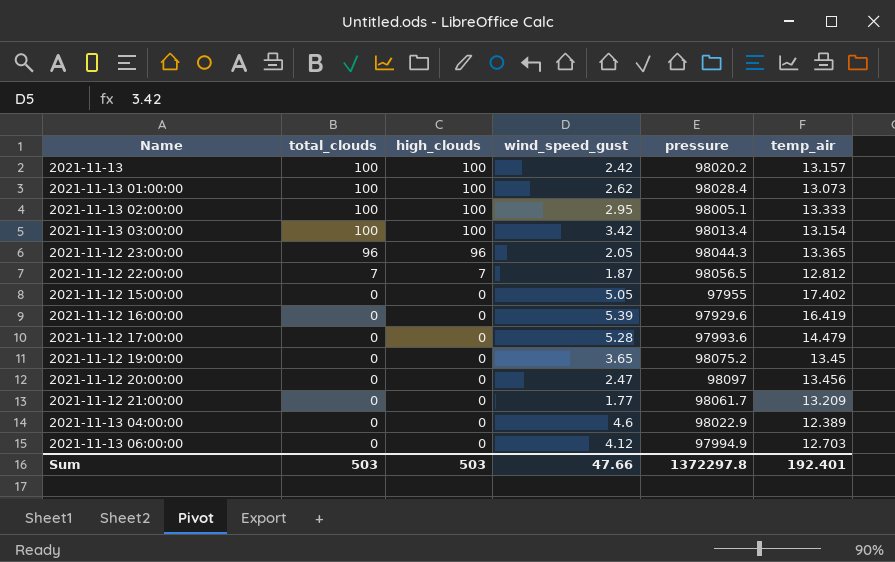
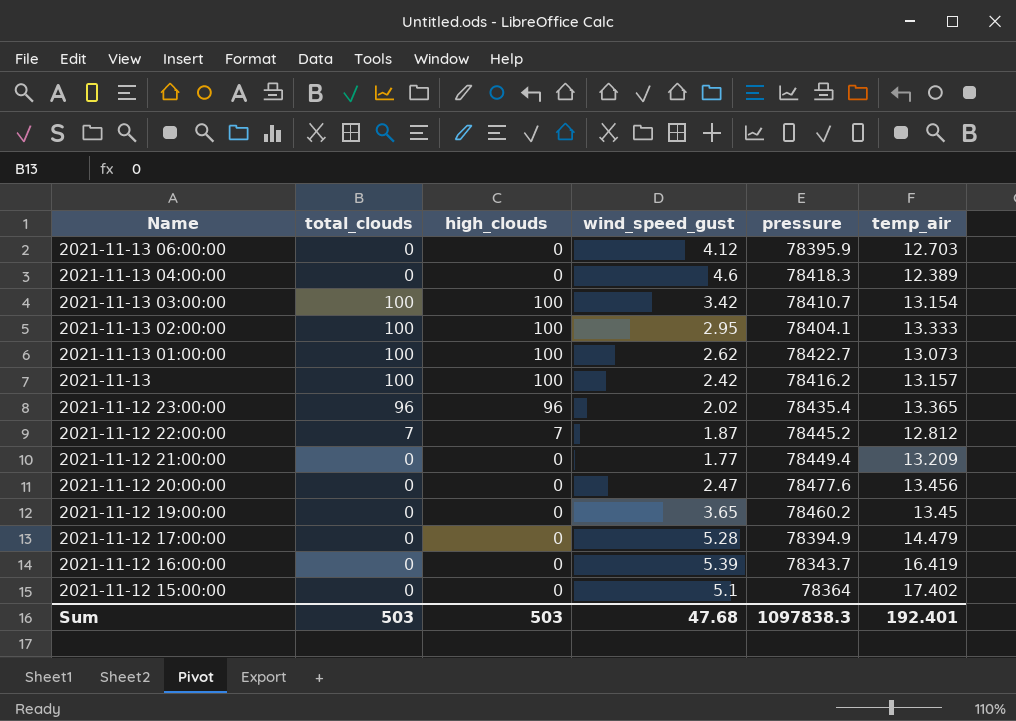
row order: total_clouds descending -> Name descending
2021-11-13 06:00:00 | pressure: 97994.9 -> 78395.9
2021-11-13 04:00:00 | pressure: 98022.9 -> 78418.3
2021-11-13 03:00:00 | pressure: 98013.4 -> 78410.7
2021-11-13 02:00:00 | pressure: 98005.1 -> 78404.1
2021-11-13 01:00:00 | pressure: 98028.4 -> 78422.7
2021-11-13 | pressure: 98020.2 -> 78416.2
2021-11-12 23:00:00 | wind_speed_gust: 2.05 -> 2.02
2021-11-12 23:00:00 | pressure: 98044.3 -> 78435.4
2021-11-12 22:00:00 | pressure: 98056.5 -> 78445.2
2021-11-12 21:00:00 | pressure: 98061.7 -> 78449.4
2021-11-12 20:00:00 | pressure: 98097 -> 78477.6
2021-11-12 19:00:00 | pressure: 98075.2 -> 78460.2
2021-11-12 17:00:00 | pressure: 97993.6 -> 78394.9
2021-11-12 16:00:00 | pressure: 97929.6 -> 78343.7
2021-11-12 15:00:00 | wind_speed_gust: 5.05 -> 5.1
2021-11-12 15:00:00 | pressure: 97955 -> 78364
Sum | wind_speed_gust: 47.66 -> 47.68
Sum | pressure: 1372297.8 -> 1097838.3

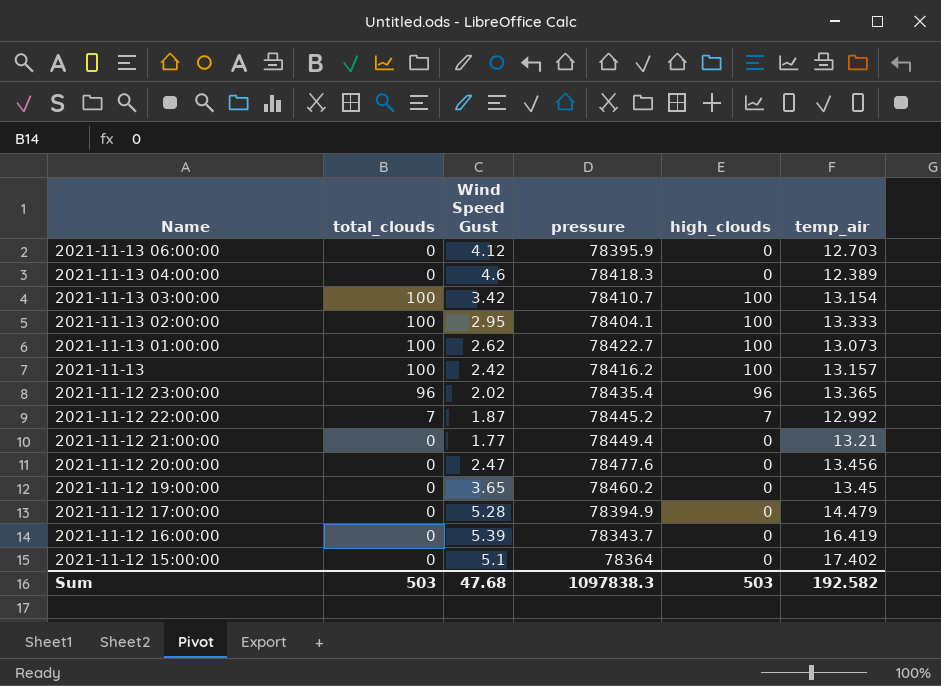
column name: wind_speed_gust -> Wind Speed Gust
column high_clouds | position: 3 -> 5
2021-11-12 22:00:00 | temp_air: 12.812 -> 12.992
2021-11-12 21:00:00 | temp_air: 13.209 -> 13.21
Sum | temp_air: 192.401 -> 192.582

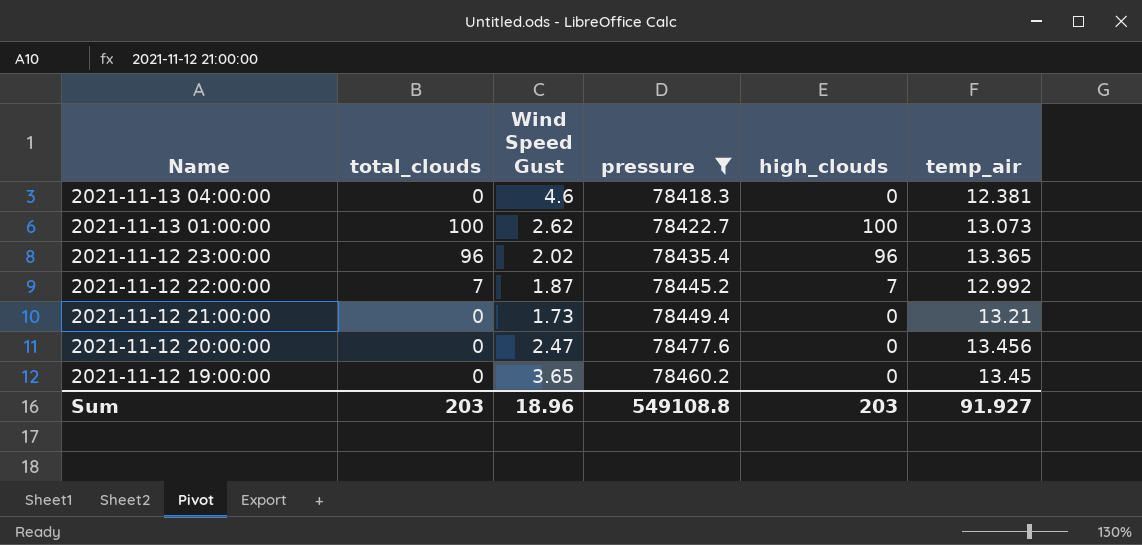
filter: none -> pressure >= 78418.3
2021-11-13 04:00:00 | temp_air: 12.389 -> 12.381
2021-11-12 21:00:00 | Wind Speed Gust: 1.77 -> 1.73
Sum | total_clouds: 503 -> 203
Sum | Wind Speed Gust: 47.68 -> 18.96
Sum | pressure: 1097838.3 -> 549108.8
Sum | high_clouds: 503 -> 203
Sum | temp_air: 192.582 -> 91.927

